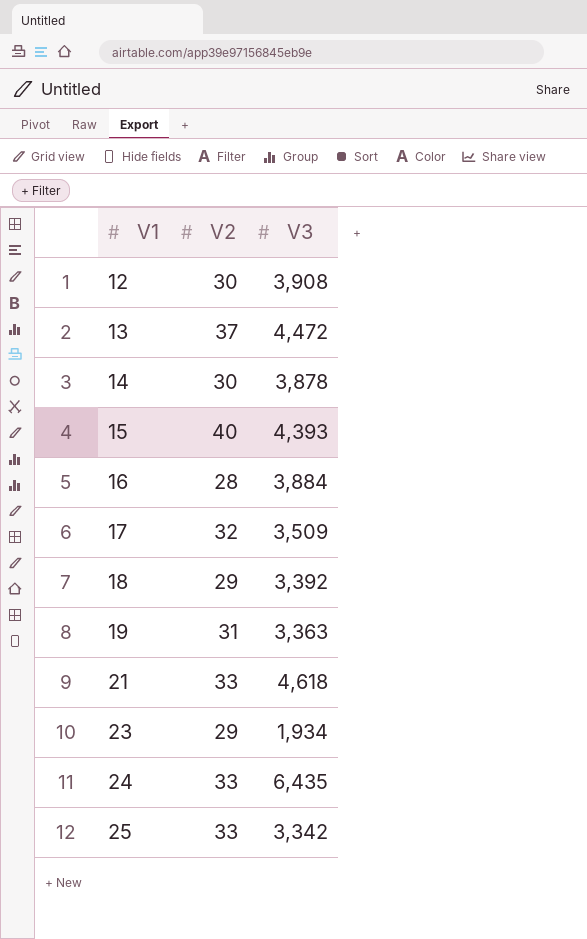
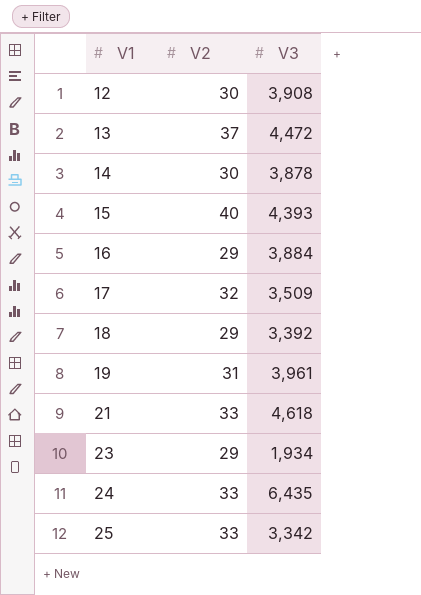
16 | V2: 28 -> 29
19 | V3: 3,363 -> 3,961

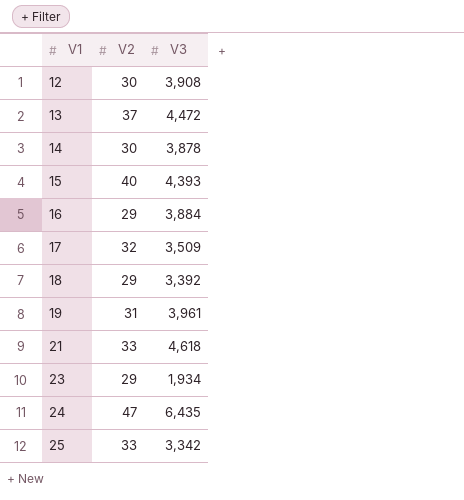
24 | V2: 33 -> 47

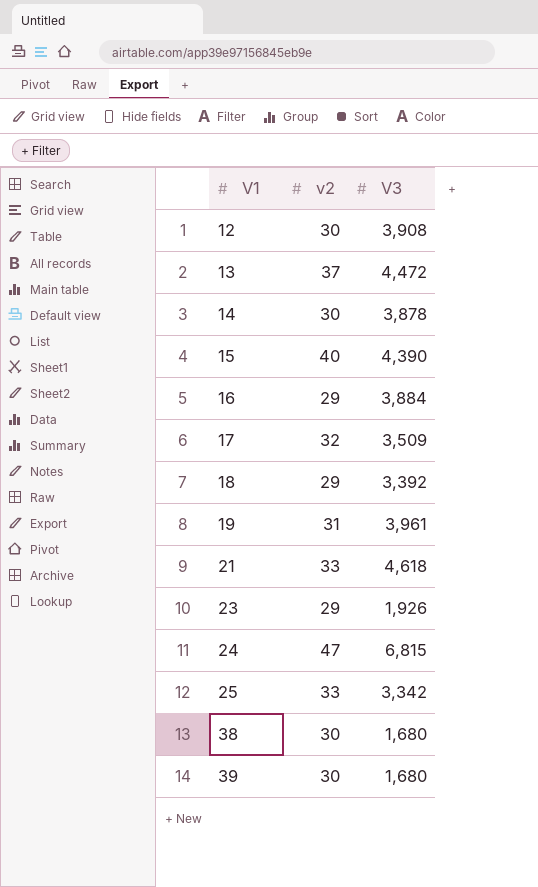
column name: V2 -> v2
15 | V3: 4,393 -> 4,390
23 | V3: 1,934 -> 1,926
24 | V3: 6,435 -> 6,815
row 38: none -> 30 | 1,680
row 39: none -> 30 | 1,680

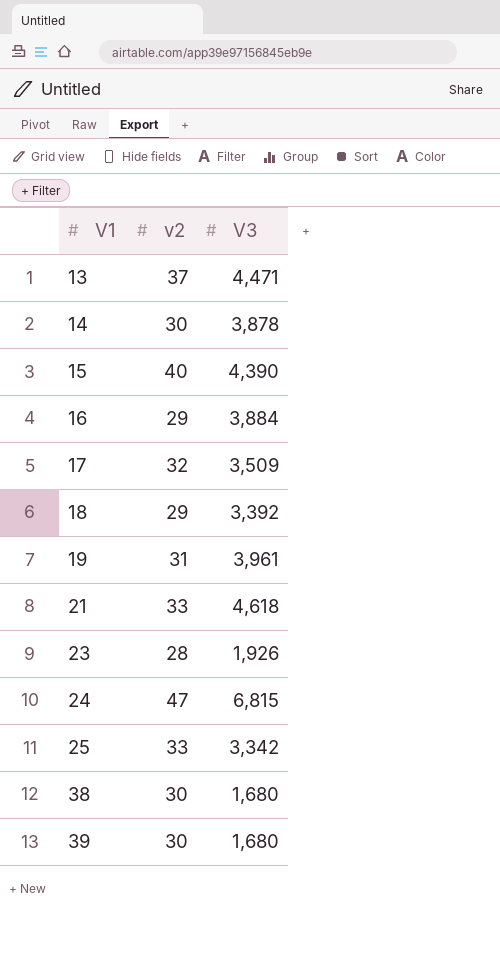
row 12: 30 | 3,908 -> none
13 | V3: 4,472 -> 4,471
23 | v2: 29 -> 28

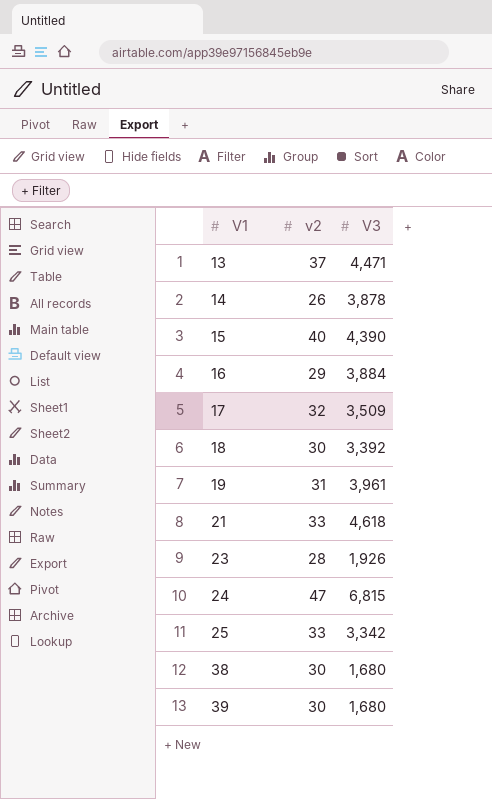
14 | v2: 30 -> 26
18 | v2: 29 -> 30

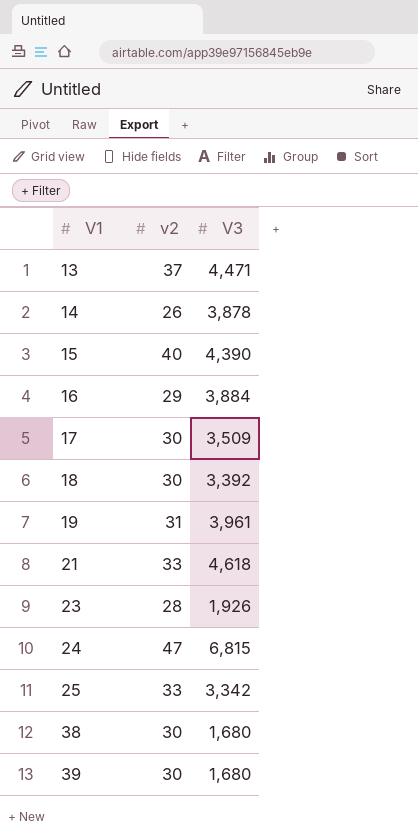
17 | v2: 32 -> 30

